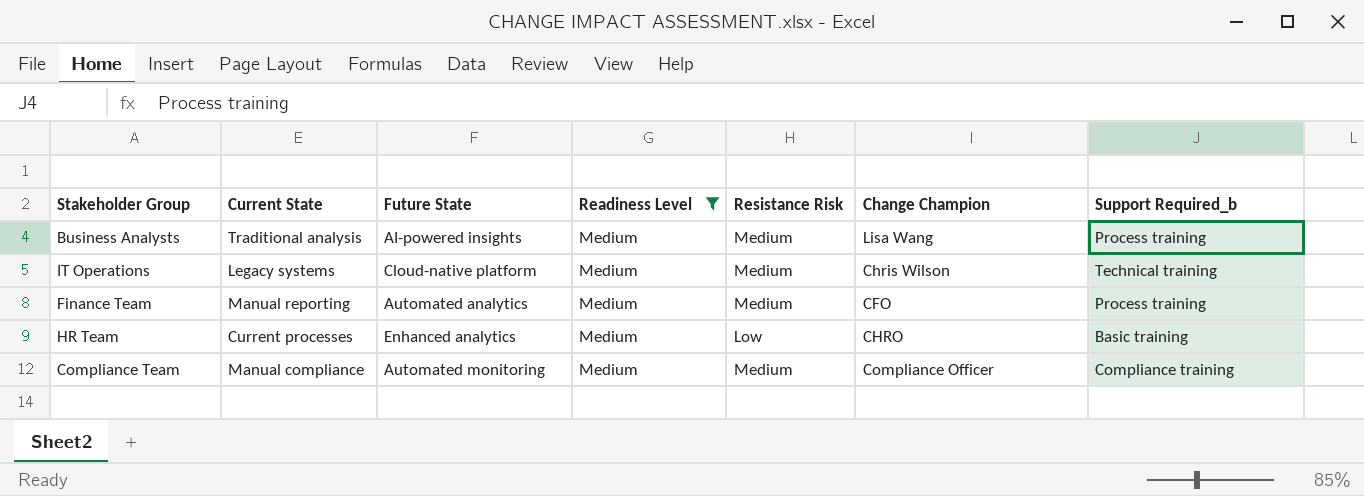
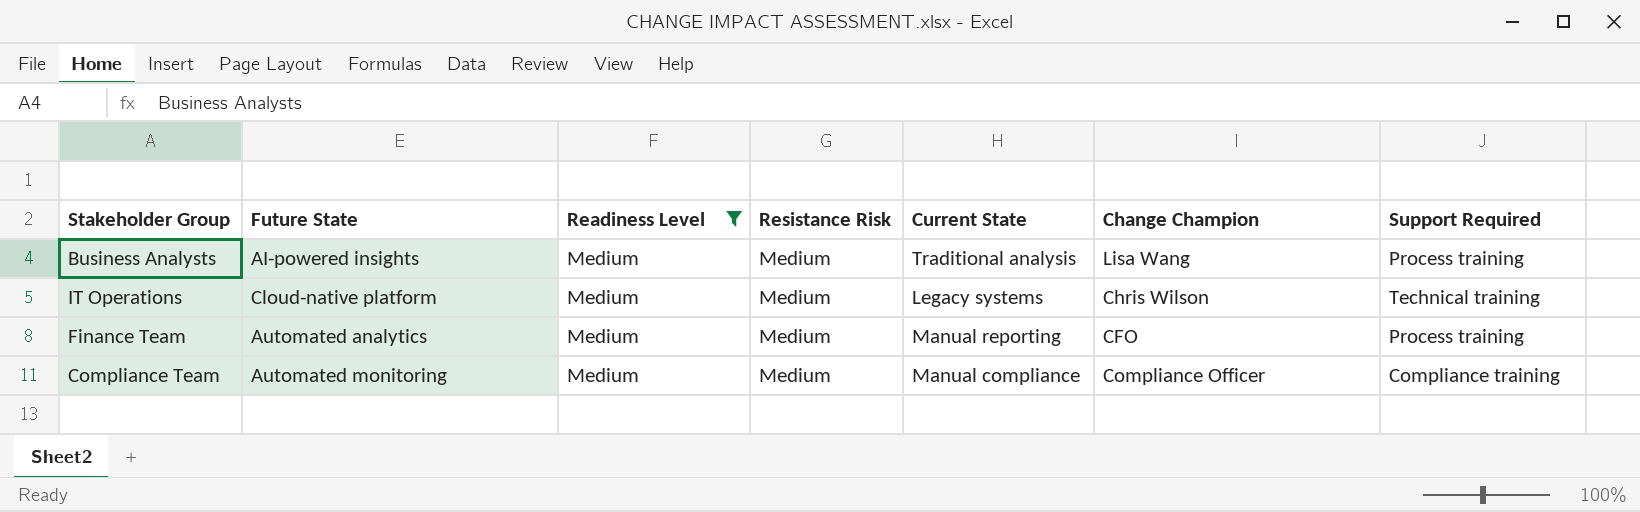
column Current State | position: 2 -> 5
column name: Support Required_b -> Support Required
row HR Team: Current processes | Enhanced analytics | Medium | Low | CHRO | Basic training -> none

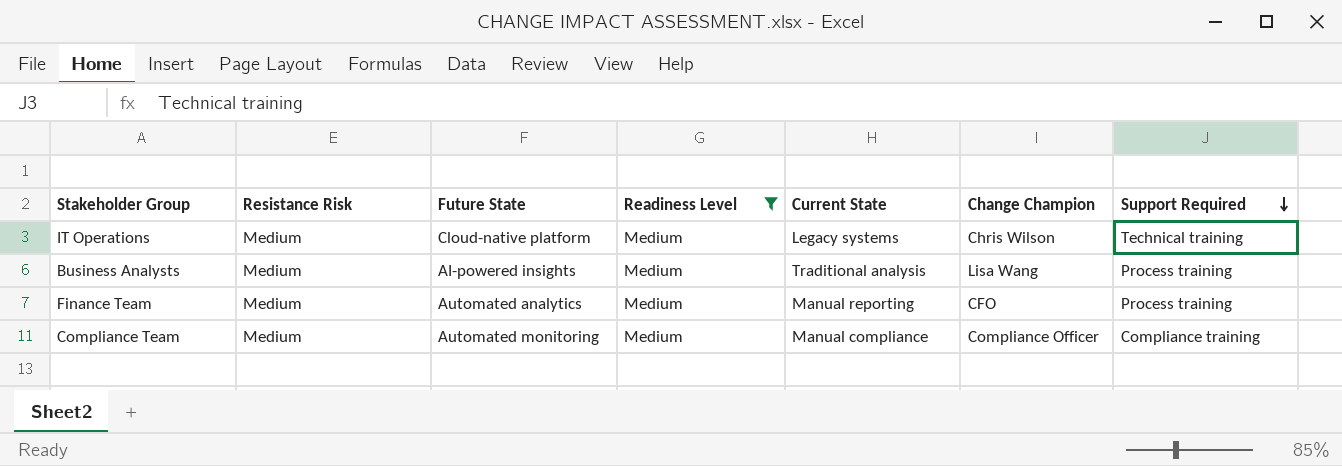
row order: none -> Support Required descending
column Resistance Risk | position: 4 -> 2

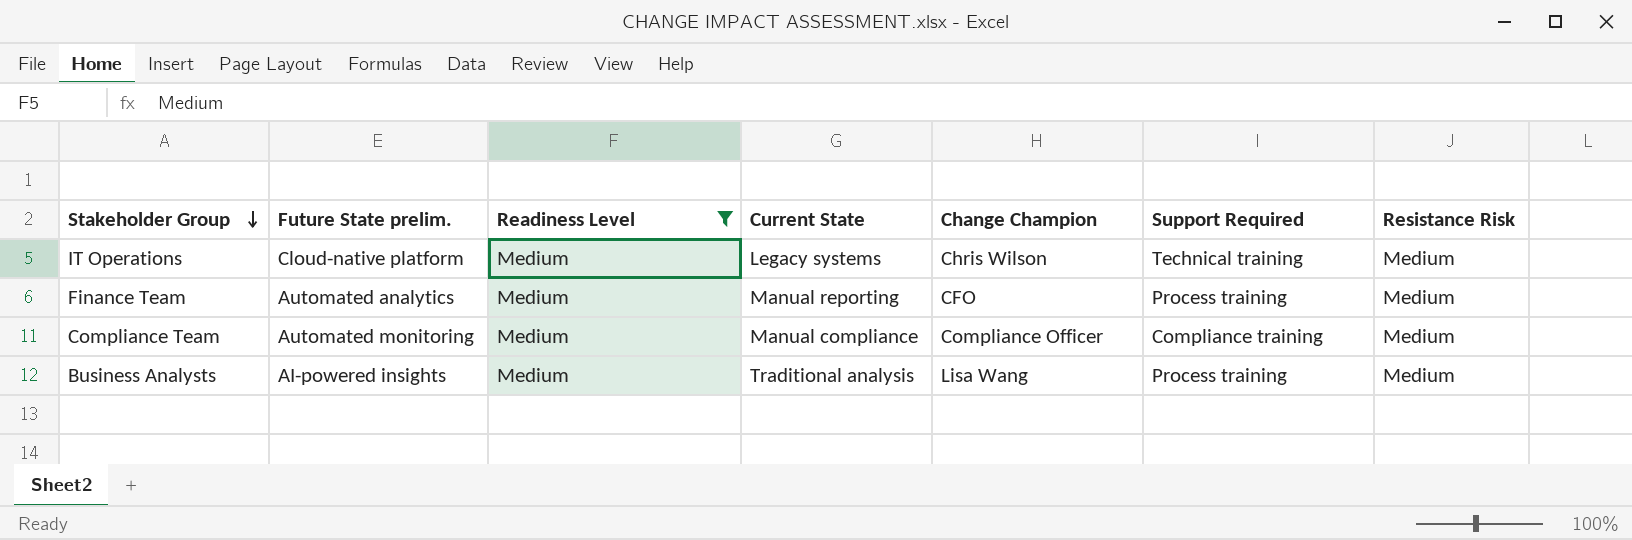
row order: Support Required descending -> Stakeholder Group descending
column name: Future State -> Future State prelim.
column Resistance Risk | position: 2 -> 7

